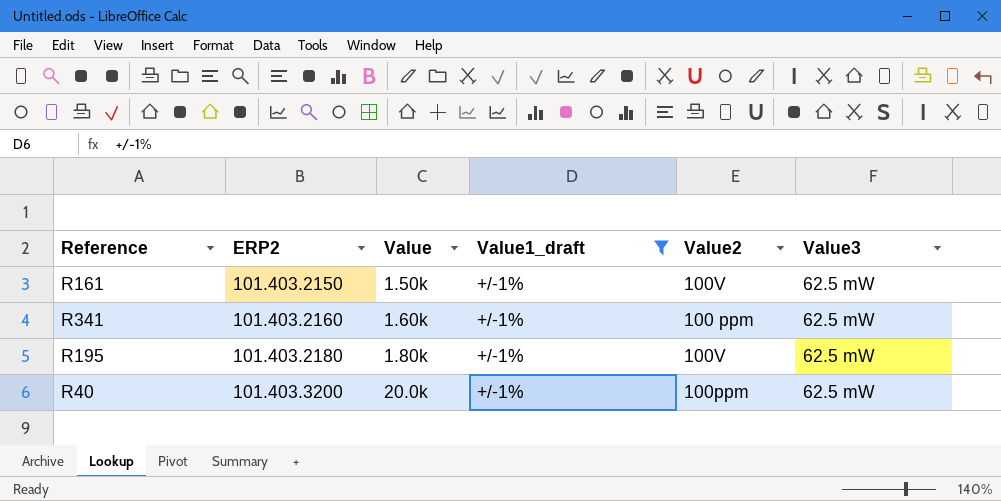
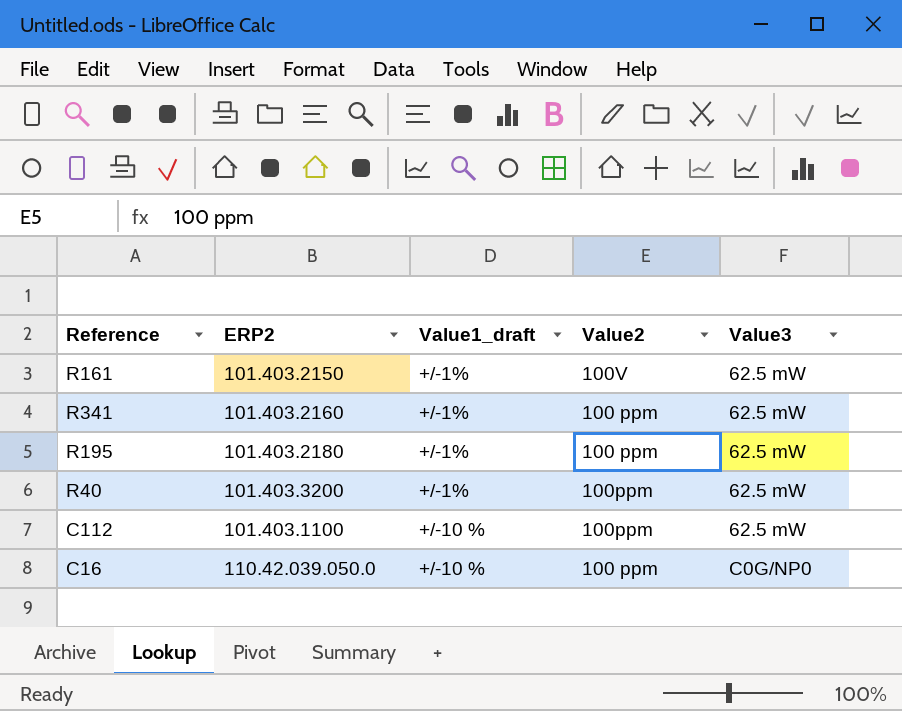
filter: Value1_draft = +/-1% -> none
column Value | position: 3 -> none
R195 | Value2: 100V -> 100 ppm

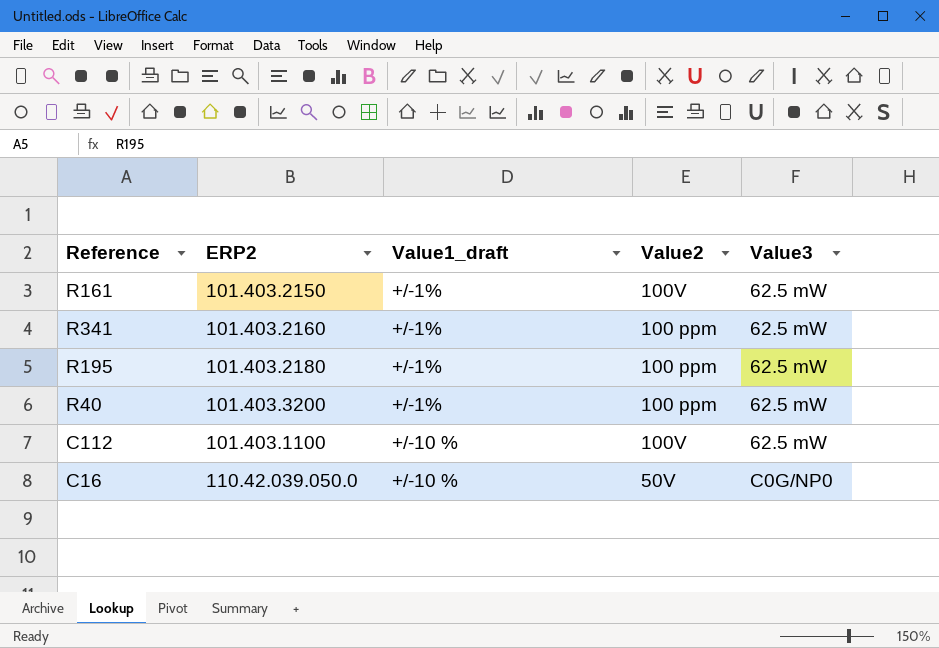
R40 | Value2: 100ppm -> 100 ppm
C112 | Value2: 100ppm -> 100V
C16 | Value2: 100 ppm -> 50V

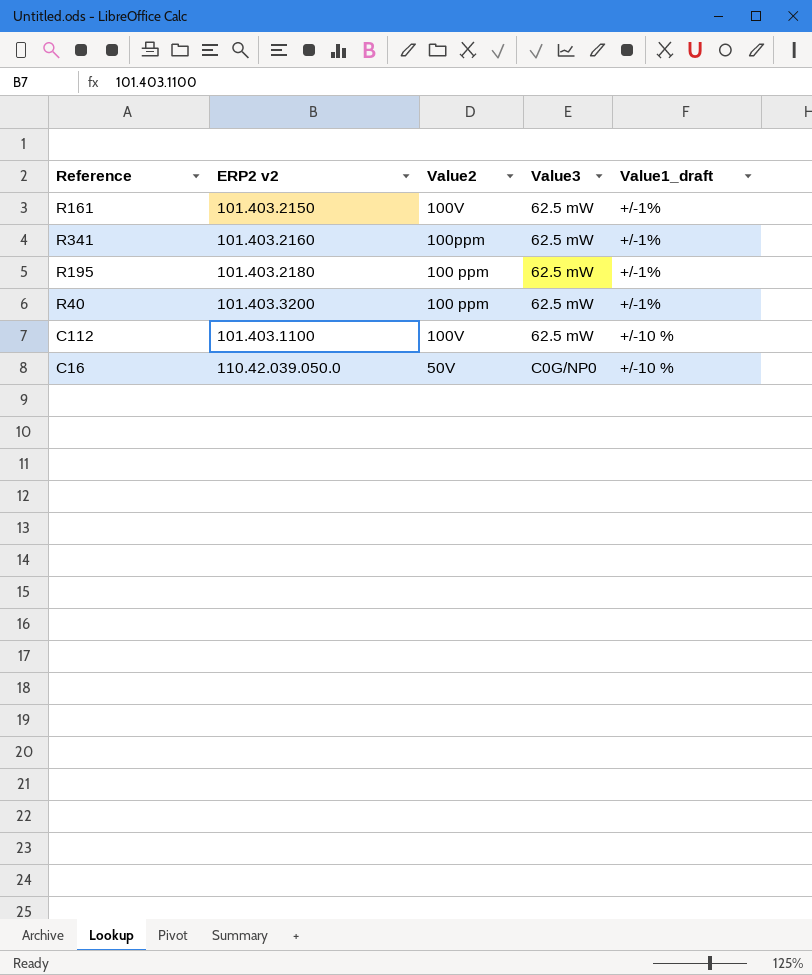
column name: ERP2 -> ERP2 v2
column Value1_draft | position: 3 -> 5
R341 | Value2: 100 ppm -> 100ppm

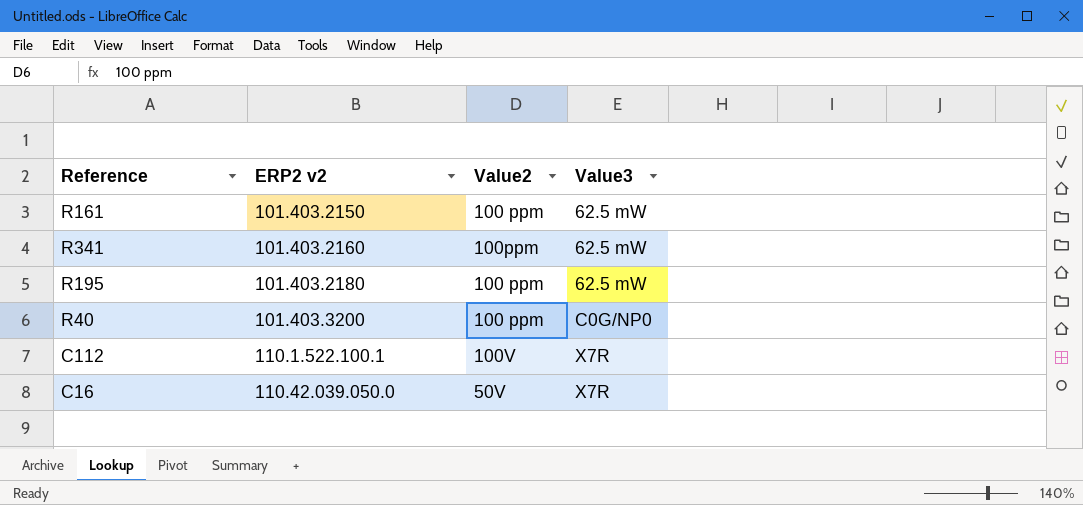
column Value1_draft | position: 5 -> none
R161 | Value2: 100V -> 100 ppm
R40 | Value3: 62.5 mW -> C0G/NP0
C112 | ERP2 v2: 101.403.1100 -> 110.1.522.100.1
C112 | Value3: 62.5 mW -> X7R
C16 | Value3: C0G/NP0 -> X7R

